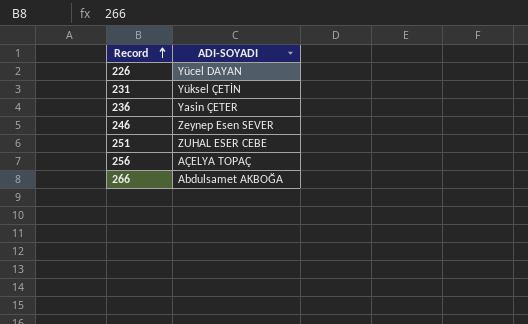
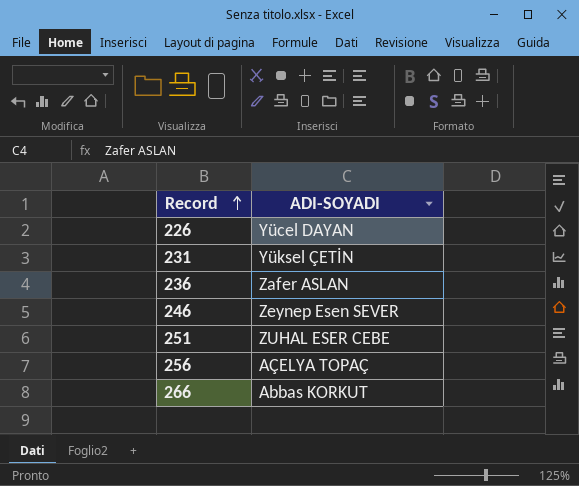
236 | ADI-SOYADI: Yasin ÇETER -> Zafer ASLAN
266 | ADI-SOYADI: Abdulsamet AKBOĞA -> Abbas KORKUT

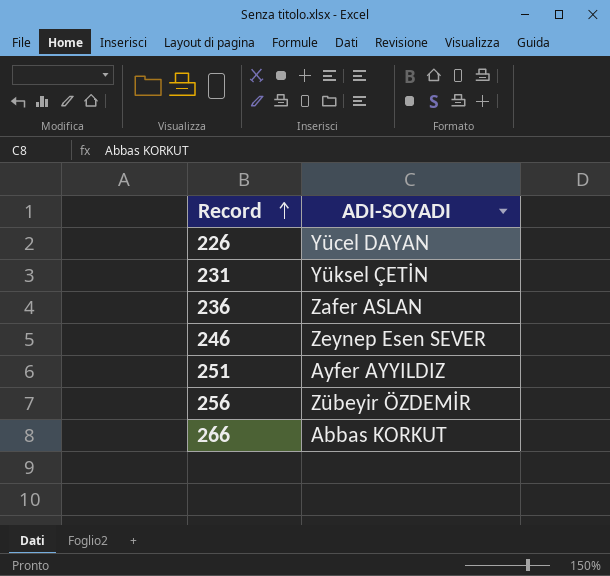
251 | ADI-SOYADI: ZUHAL ESER CEBE -> Ayfer AYYILDIZ
256 | ADI-SOYADI: AÇELYA TOPAÇ -> Zübeyir ÖZDEMİR

